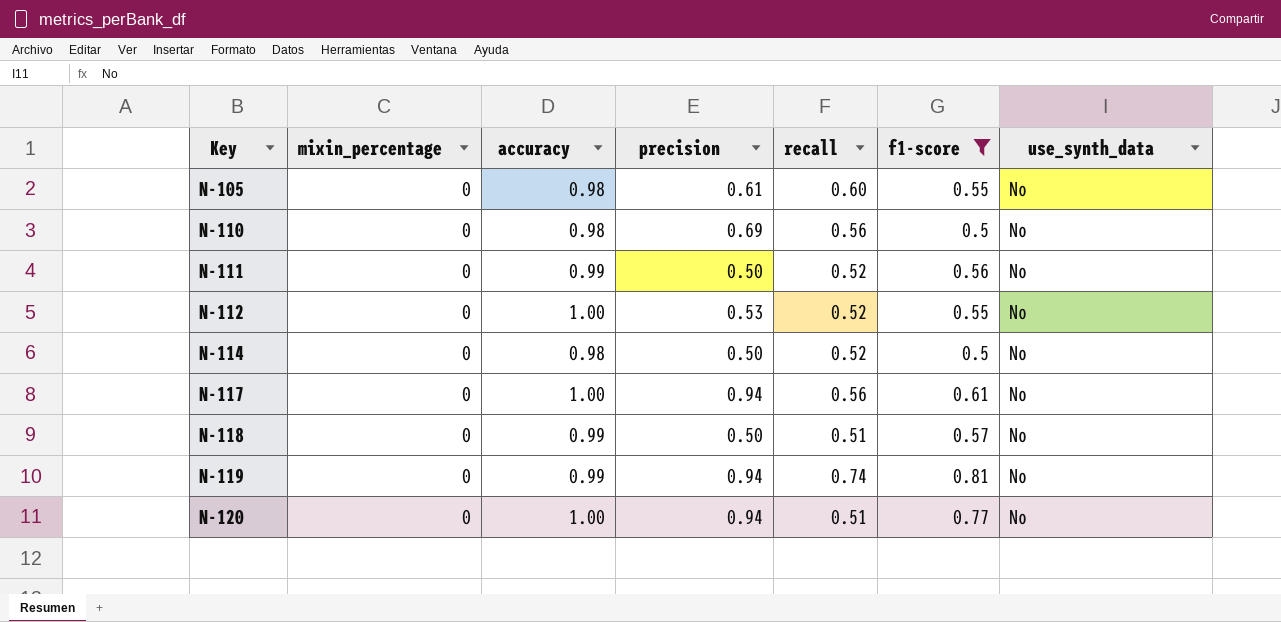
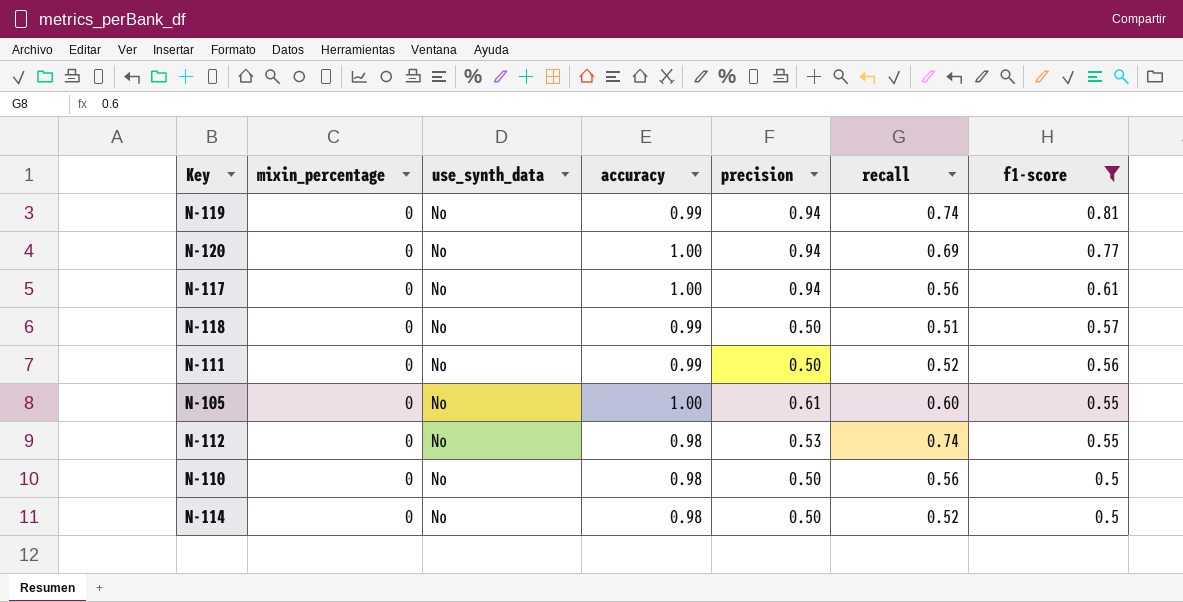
row order: Key ascending -> f1-score descending
column use_synth_data | position: 7 -> 3
N-120 | recall: 0.51 -> 0.69
N-105 | accuracy: 0.98 -> 1.00
N-112 | accuracy: 1.00 -> 0.98
N-112 | recall: 0.52 -> 0.74
N-110 | precision: 0.69 -> 0.50

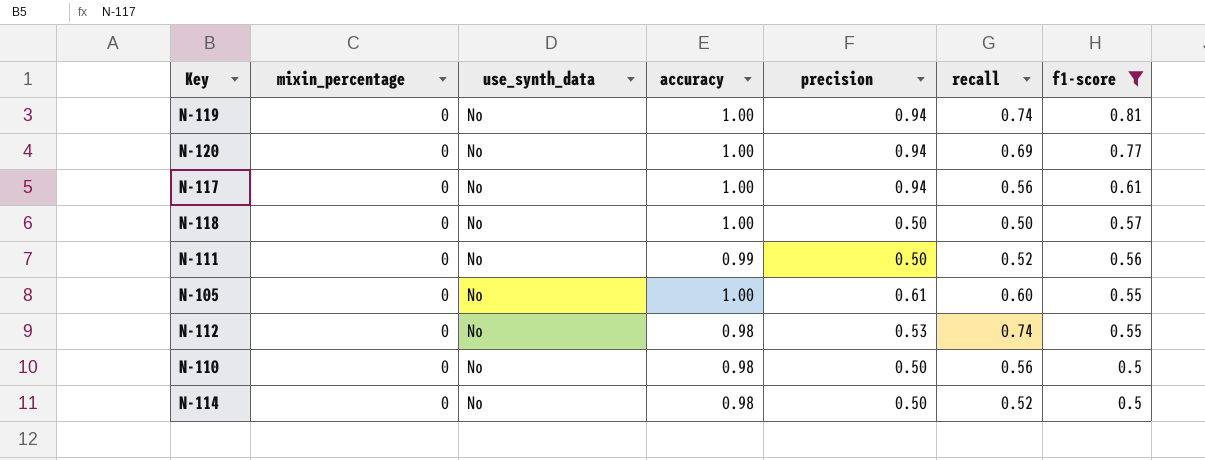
N-119 | accuracy: 0.99 -> 1.00
N-118 | accuracy: 0.99 -> 1.00
N-118 | recall: 0.51 -> 0.50

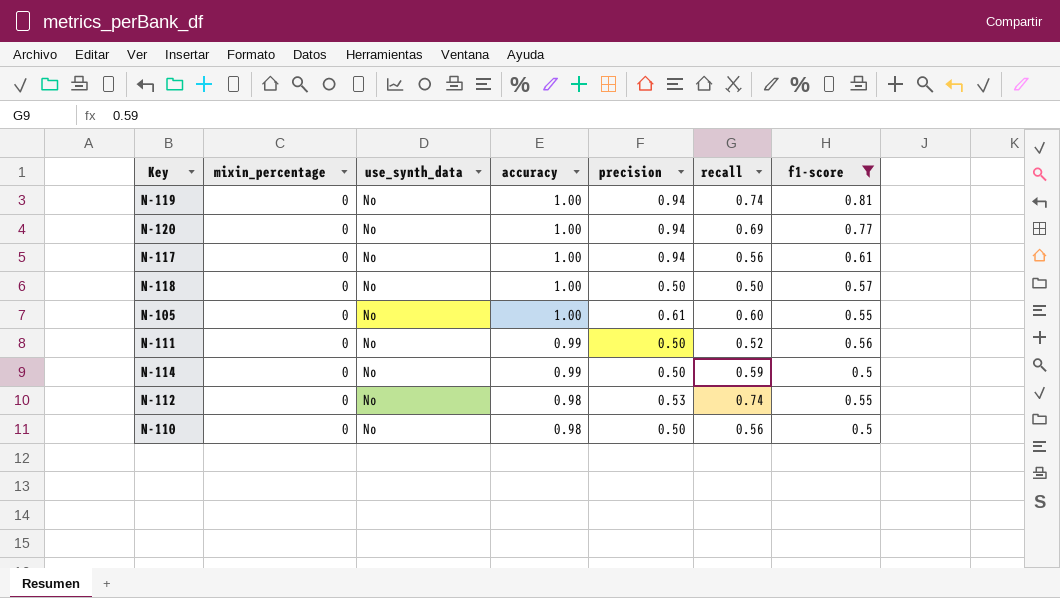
row order: f1-score descending -> accuracy descending
N-114 | accuracy: 0.98 -> 0.99
N-114 | recall: 0.52 -> 0.59

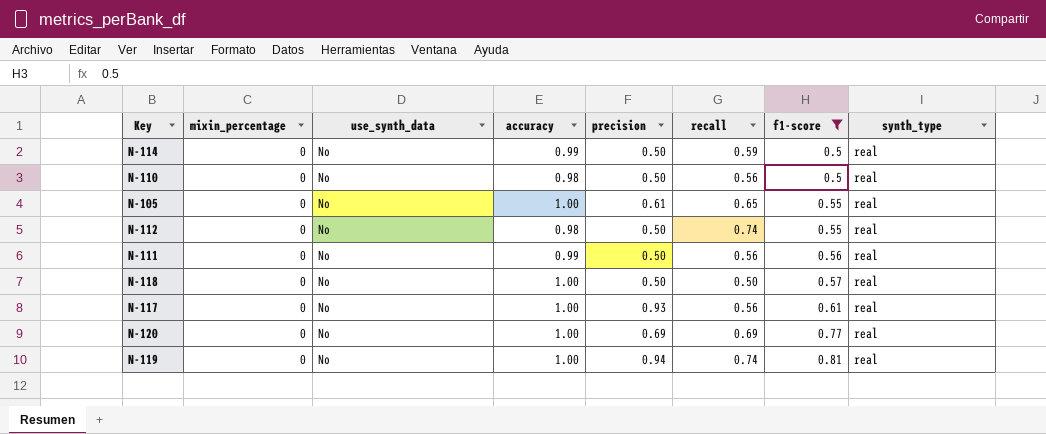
row order: accuracy descending -> f1-score ascending
column synth_type | position: none -> 8
N-105 | recall: 0.60 -> 0.65
N-112 | precision: 0.53 -> 0.50
N-111 | recall: 0.52 -> 0.56
N-117 | precision: 0.94 -> 0.93
N-120 | precision: 0.94 -> 0.69

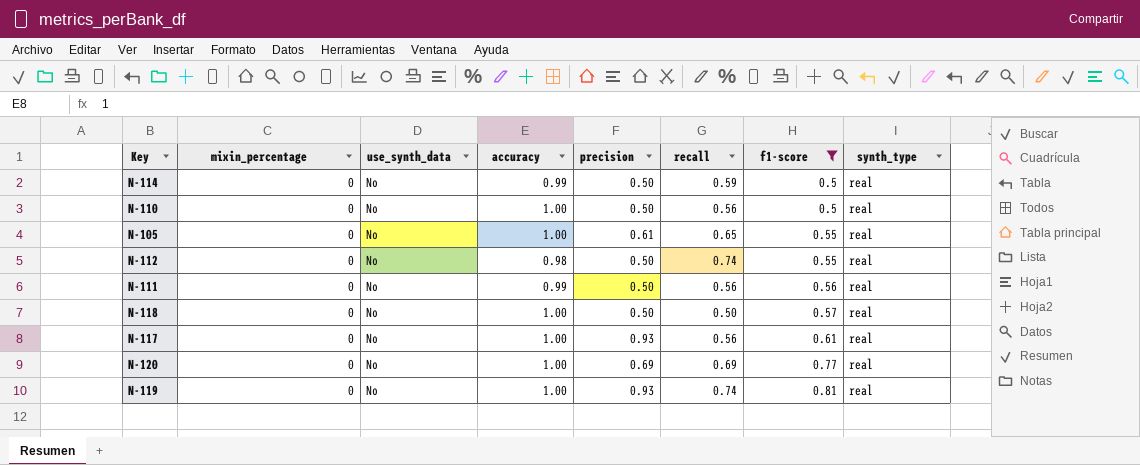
N-110 | accuracy: 0.98 -> 1.00
N-119 | precision: 0.94 -> 0.93

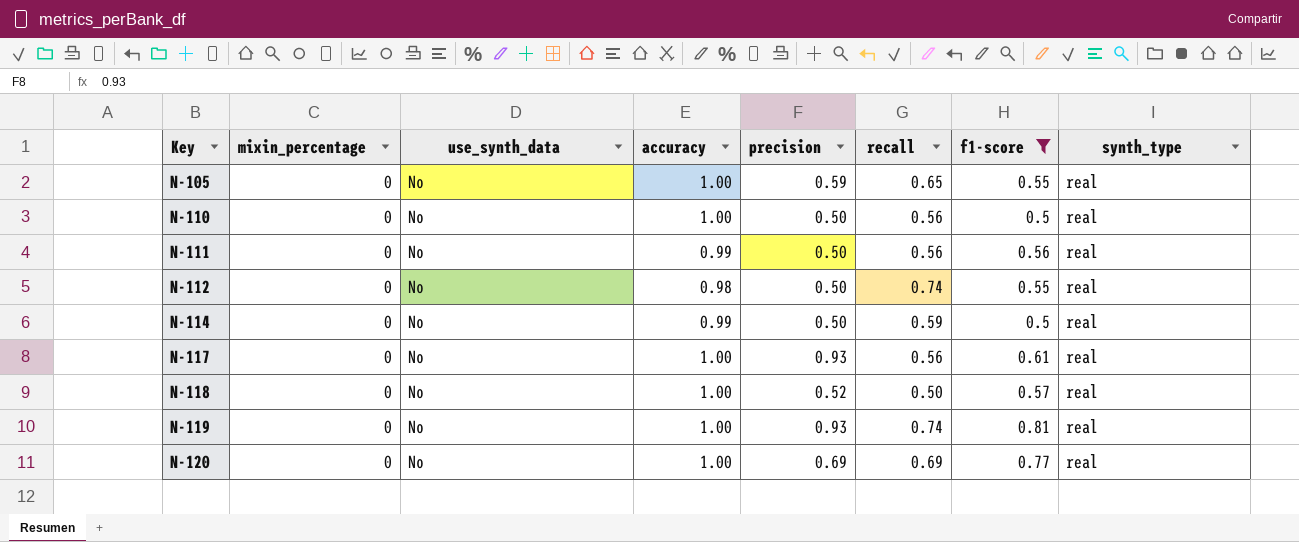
row order: f1-score ascending -> Key ascending
N-105 | precision: 0.61 -> 0.59
N-118 | precision: 0.50 -> 0.52

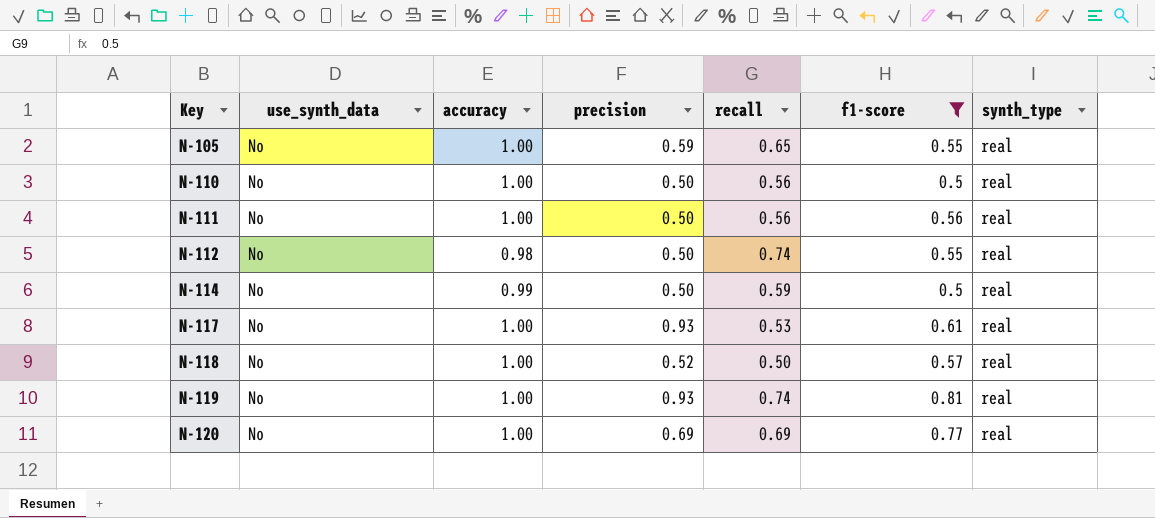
column mixin_percentage | position: 2 -> none
N-111 | accuracy: 0.99 -> 1.00
N-117 | recall: 0.56 -> 0.53

